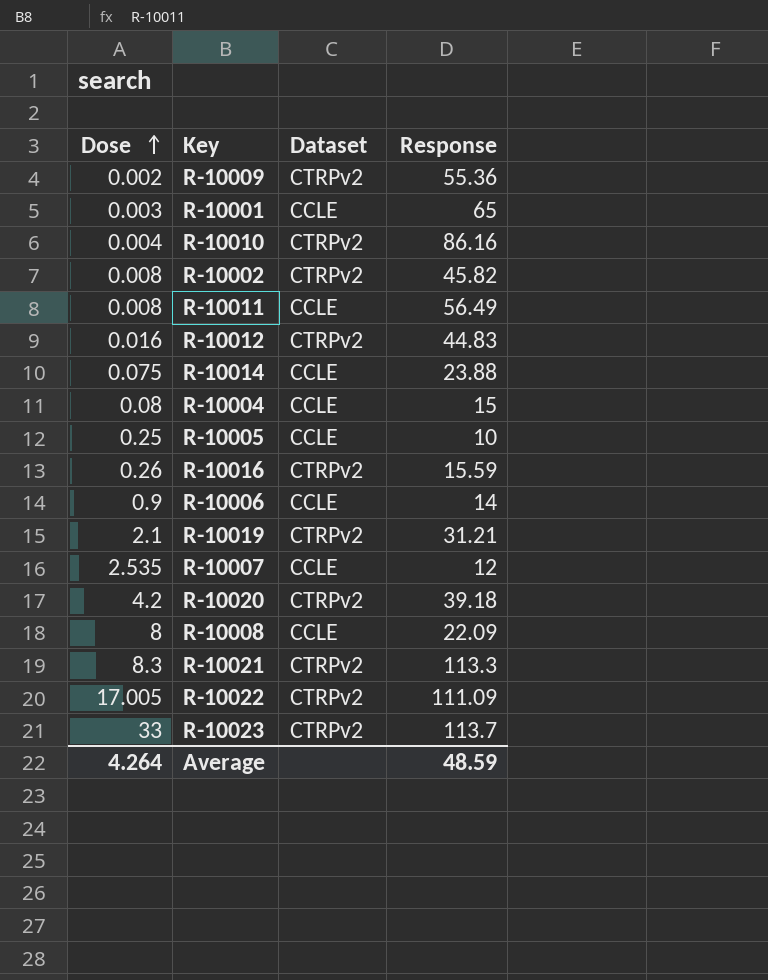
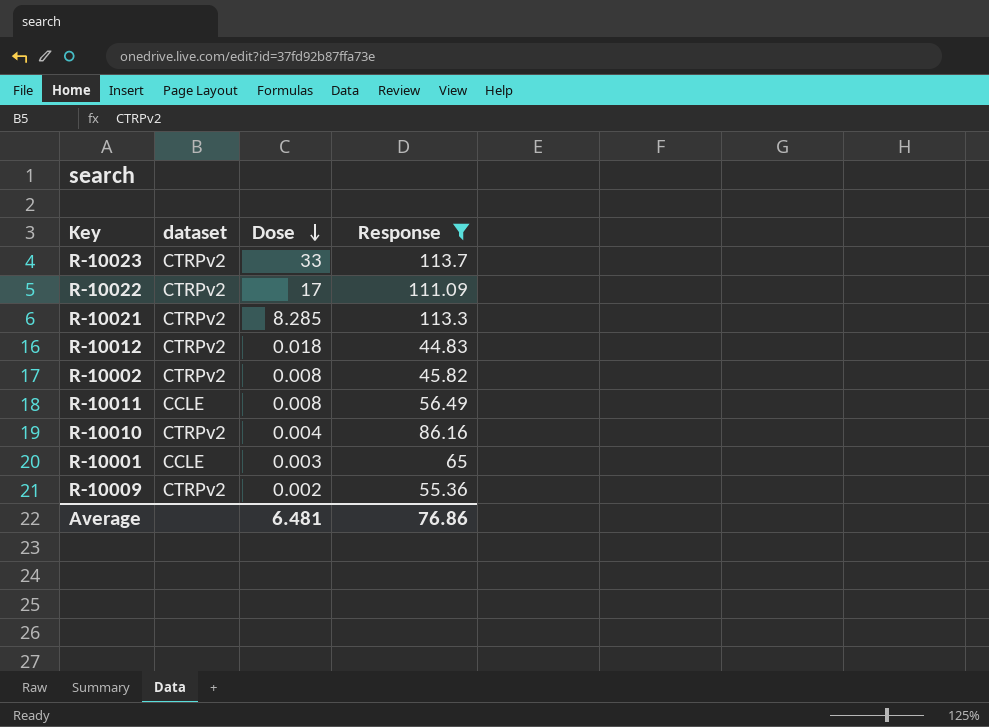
filter: none -> Response >= 44.83
row order: Dose ascending -> Dose descending
column name: Dataset -> dataset
column Dose | position: 1 -> 3
R-10022 | Dose: 17.005 -> 17
R-10021 | Dose: 8.3 -> 8.285
R-10012 | Dose: 0.016 -> 0.018
Average | Dose: 4.264 -> 6.481
Average | Response: 48.59 -> 76.86

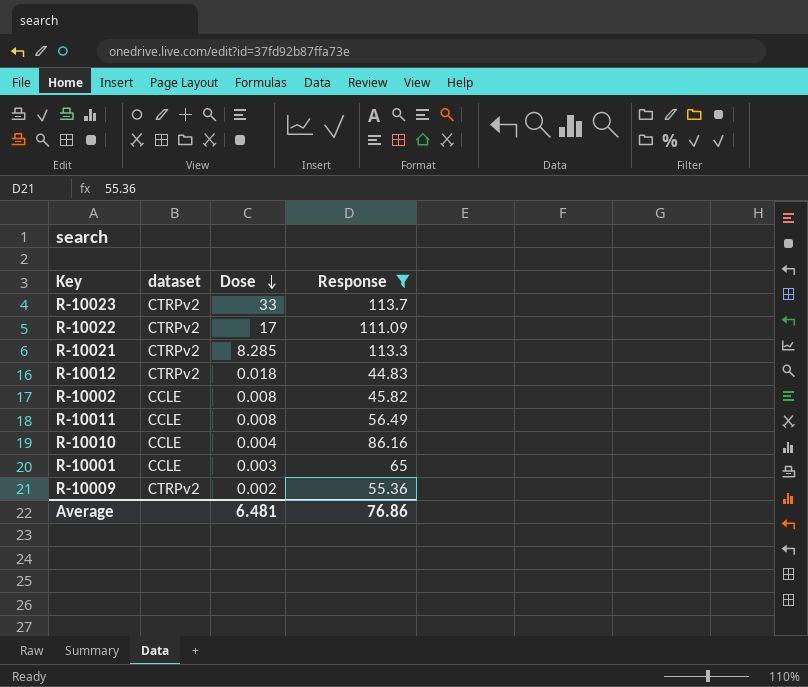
R-10002 | dataset: CTRPv2 -> CCLE
R-10010 | dataset: CTRPv2 -> CCLE

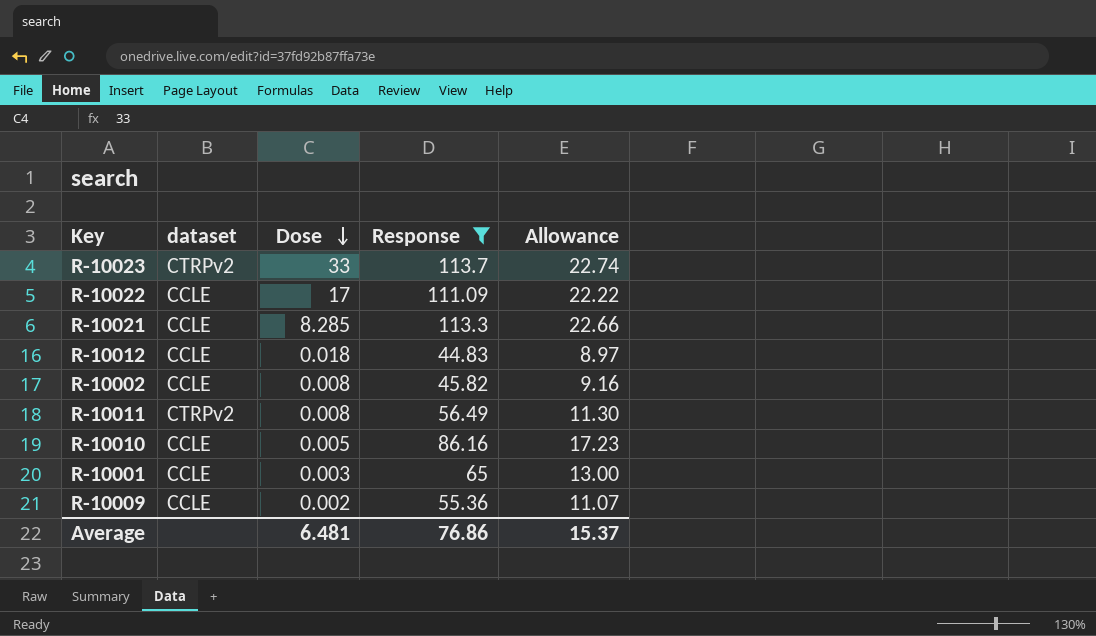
column Allowance | formula: none -> [Response] * 0.2
R-10022 | dataset: CTRPv2 -> CCLE
R-10021 | dataset: CTRPv2 -> CCLE
R-10012 | dataset: CTRPv2 -> CCLE
R-10011 | dataset: CCLE -> CTRPv2
R-10010 | Dose: 0.004 -> 0.005
R-10009 | dataset: CTRPv2 -> CCLE

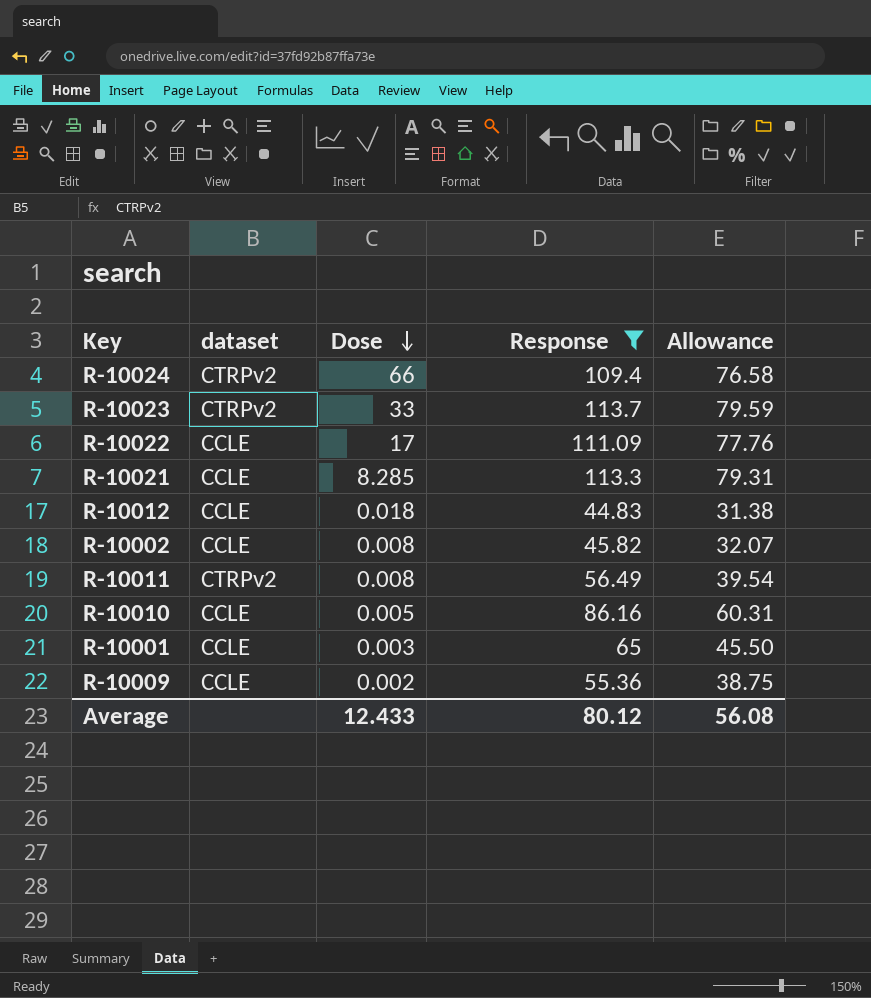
column Allowance | formula: [Response] * 0.2 -> [Response] * 0.7
row R-10024: none -> CTRPv2 | 66 | 109.4 | 76.58
Average | Dose: 6.481 -> 12.433
Average | Response: 76.86 -> 80.12
Average | Allowance: 15.37 -> 56.08

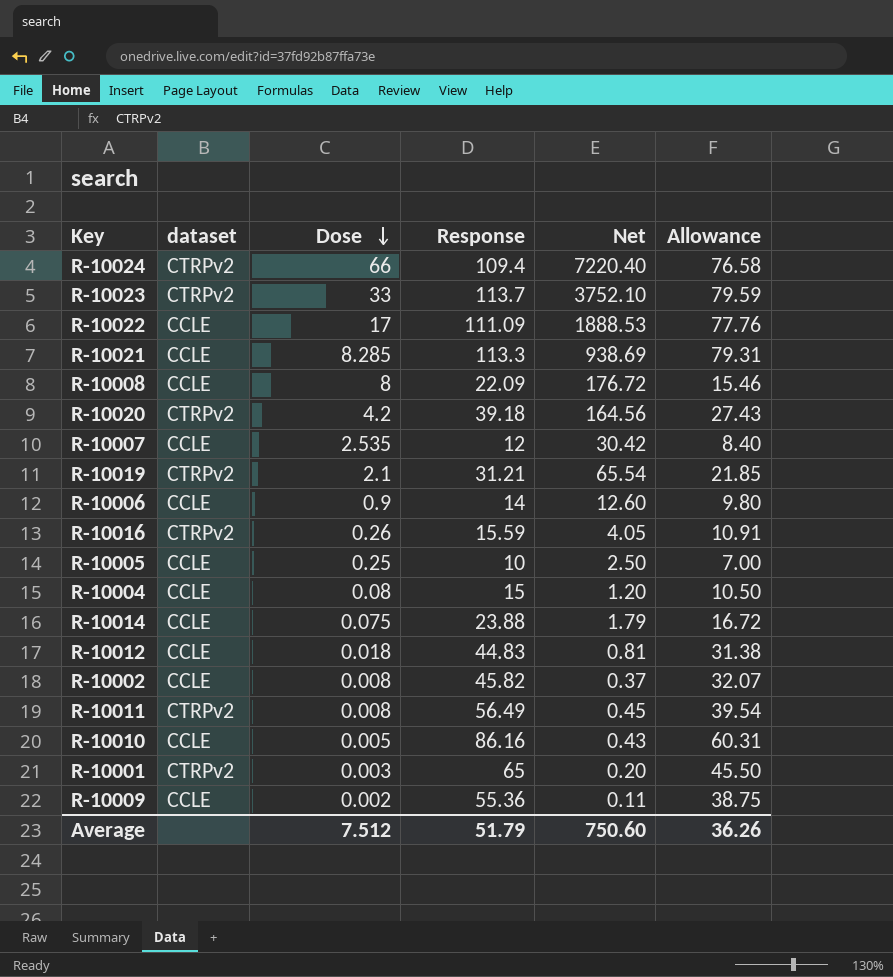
filter: Response >= 44.83 -> none
column Net | formula: none -> [Dose] * [Response]
R-10001 | dataset: CCLE -> CTRPv2
Average | Dose: 12.433 -> 7.512
Average | Response: 80.12 -> 51.79
Average | Allowance: 56.08 -> 36.26

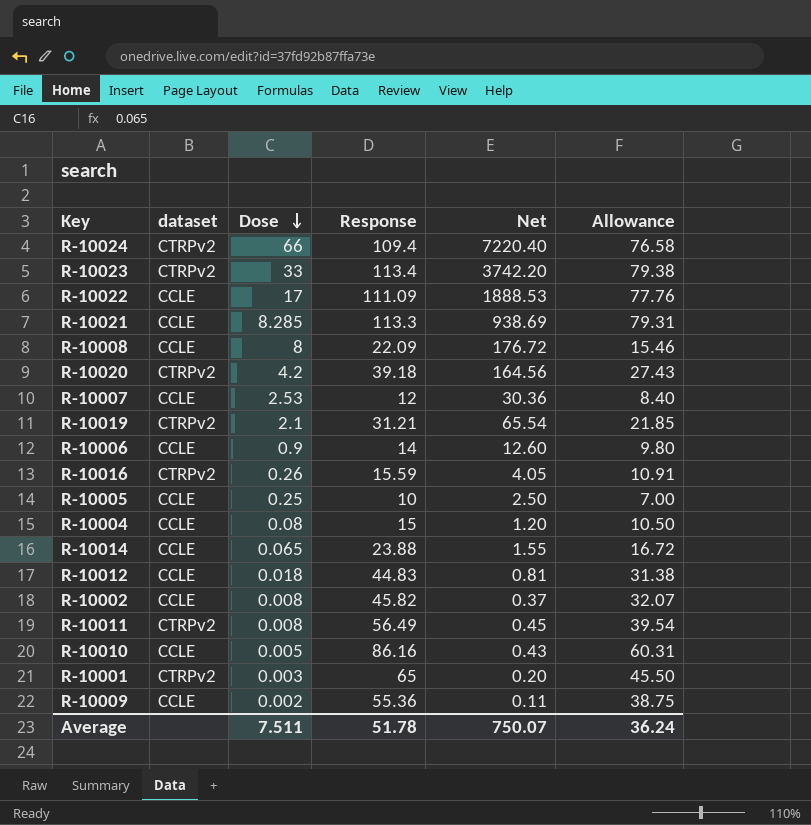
R-10023 | Response: 113.7 -> 113.4
R-10023 | Net: 3752.10 -> 3742.20
R-10023 | Allowance: 79.59 -> 79.38
R-10007 | Dose: 2.535 -> 2.53
R-10007 | Net: 30.42 -> 30.36
R-10014 | Dose: 0.075 -> 0.065
R-10014 | Net: 1.79 -> 1.55
Average | Dose: 7.512 -> 7.511
Average | Response: 51.79 -> 51.78
Average | Net: 750.60 -> 750.07
Average | Allowance: 36.26 -> 36.24

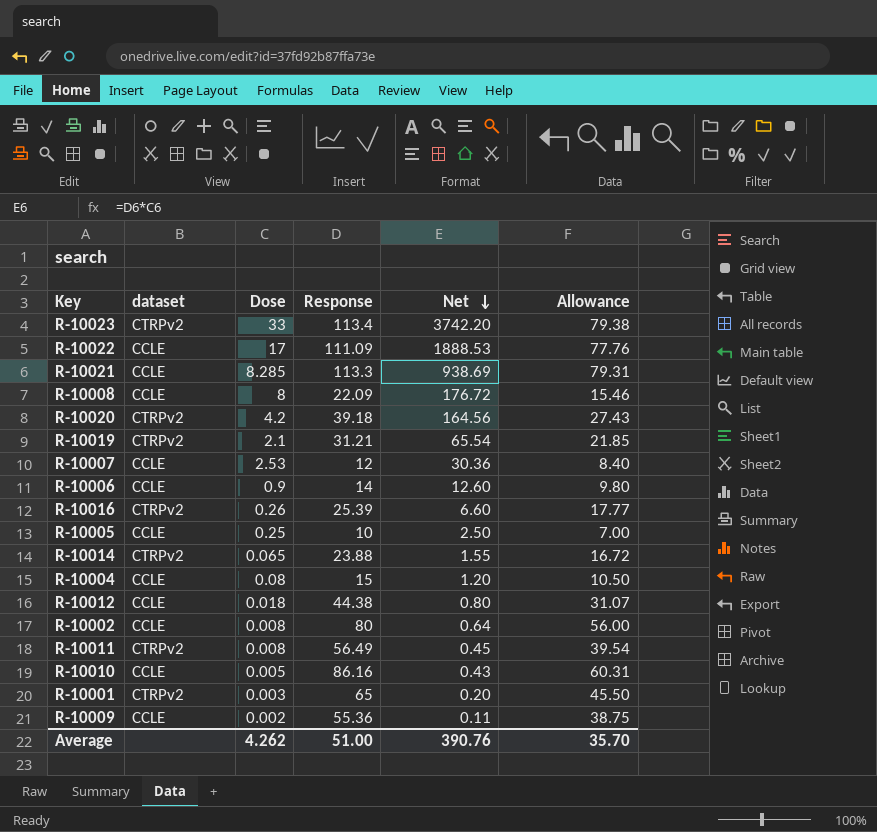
row order: Dose descending -> Net descending
row R-10024: CTRPv2 | 66 | 109.4 | 7220.40 | 76.58 -> none
R-10016 | Response: 15.59 -> 25.39
R-10016 | Net: 4.05 -> 6.60
R-10016 | Allowance: 10.91 -> 17.77
R-10014 | dataset: CCLE -> CTRPv2
R-10012 | Response: 44.83 -> 44.38
R-10012 | Net: 0.81 -> 0.80
R-10012 | Allowance: 31.38 -> 31.07
R-10002 | Response: 45.82 -> 80
R-10002 | Net: 0.37 -> 0.64
R-10002 | Allowance: 32.07 -> 56.00
Average | Dose: 7.511 -> 4.262
Average | Response: 51.78 -> 51.00
Average | Net: 750.07 -> 390.76
Average | Allowance: 36.24 -> 35.70

